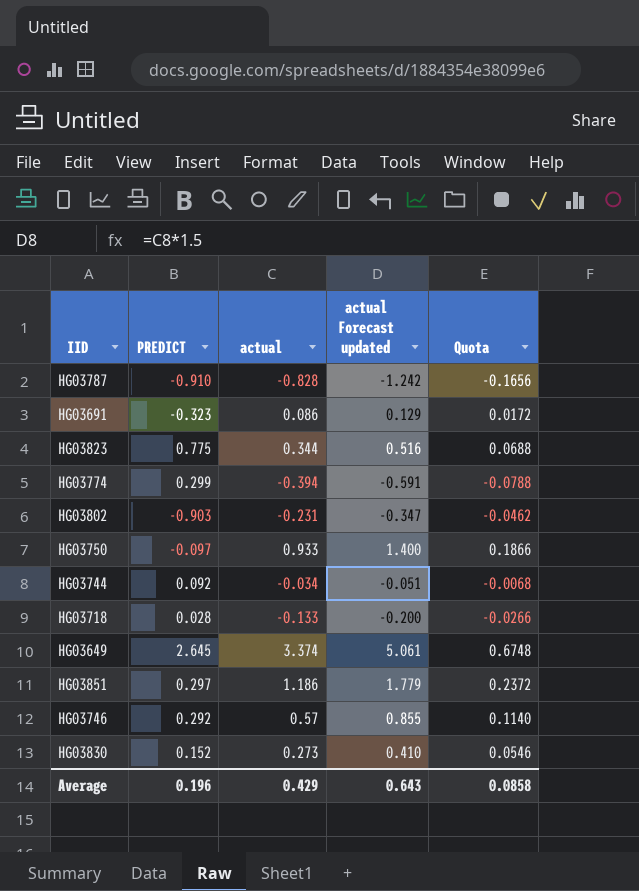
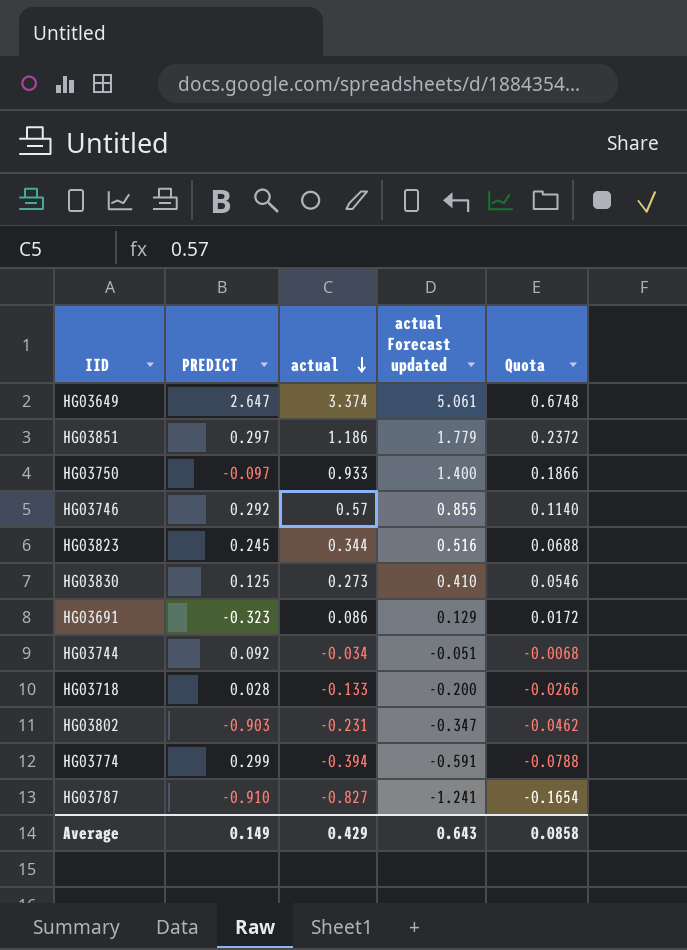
row order: none -> actual descending
HG03649 | PREDICT: 2.645 -> 2.647
HG03823 | PREDICT: 0.775 -> 0.245
HG03830 | PREDICT: 0.152 -> 0.125
HG03787 | actual: -0.828 -> -0.827
HG03787 | actual Forecast updated: -1.242 -> -1.241
HG03787 | Quota: -0.1656 -> -0.1654
Average | PREDICT: 0.196 -> 0.149

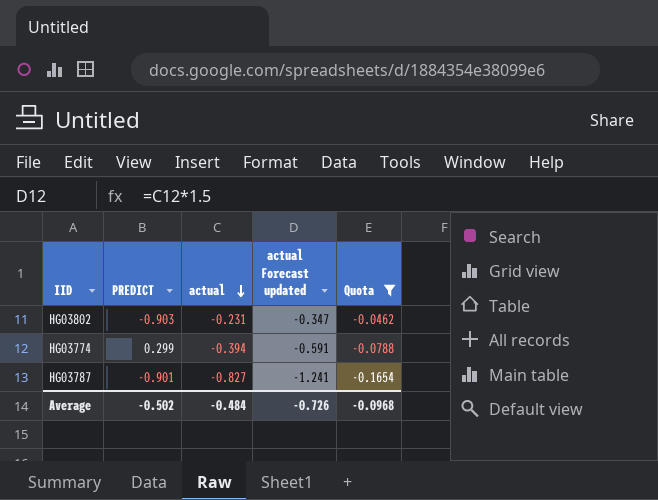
filter: none -> Quota <= -0.0462
HG03787 | PREDICT: -0.910 -> -0.901
Average | PREDICT: 0.149 -> -0.502
Average | actual: 0.429 -> -0.484
Average | actual Forecast updated: 0.643 -> -0.726
Average | Quota: 0.0858 -> -0.0968

